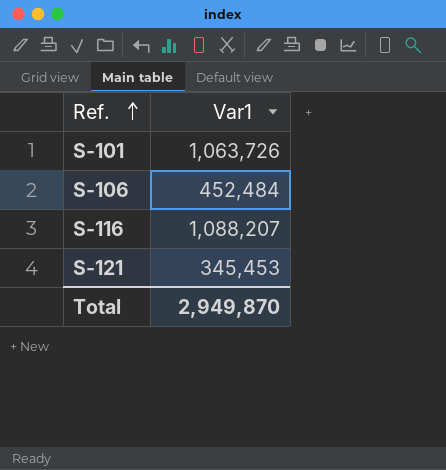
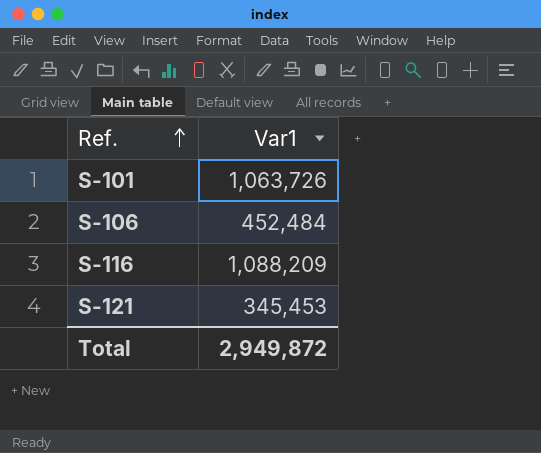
S-116 | Var1: 1,088,207 -> 1,088,209
Total | Var1: 2,949,870 -> 2,949,872

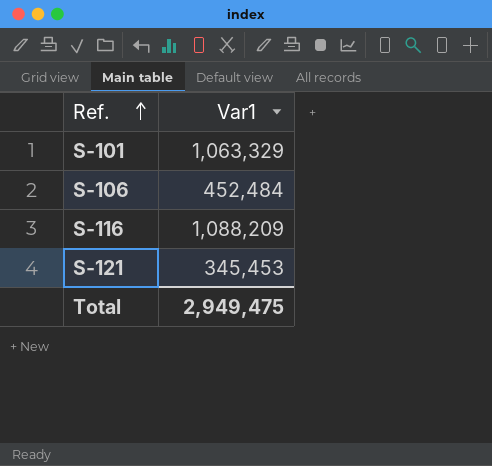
S-101 | Var1: 1,063,726 -> 1,063,329
Total | Var1: 2,949,872 -> 2,949,475

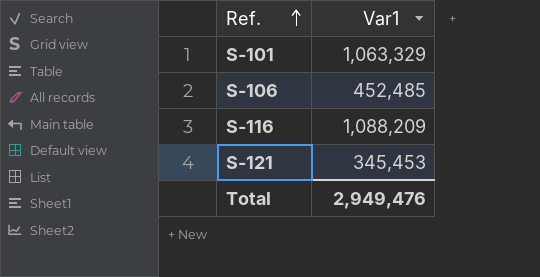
S-106 | Var1: 452,484 -> 452,485
Total | Var1: 2,949,475 -> 2,949,476

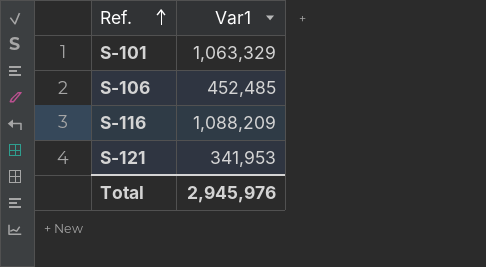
S-121 | Var1: 345,453 -> 341,953
Total | Var1: 2,949,476 -> 2,945,976

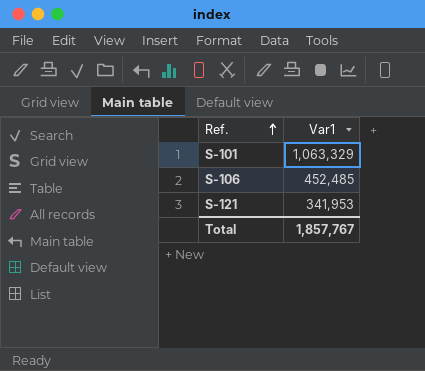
row S-116: 1,088,209 -> none
Total | Var1: 2,945,976 -> 1,857,767

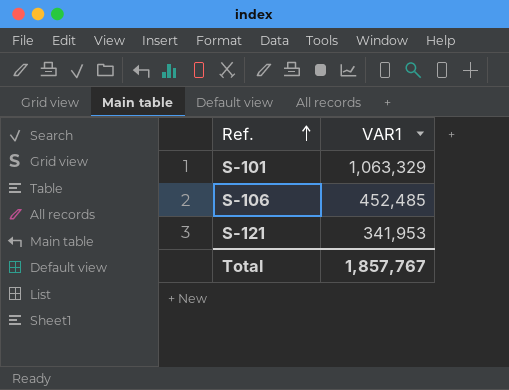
column name: Var1 -> VAR1

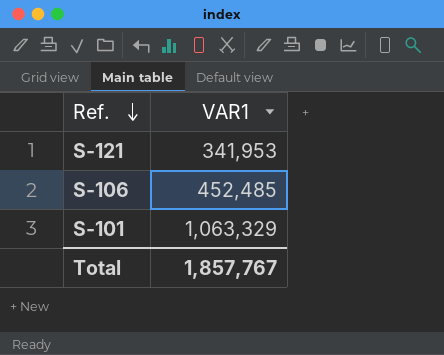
row order: Ref. ascending -> Ref. descending

